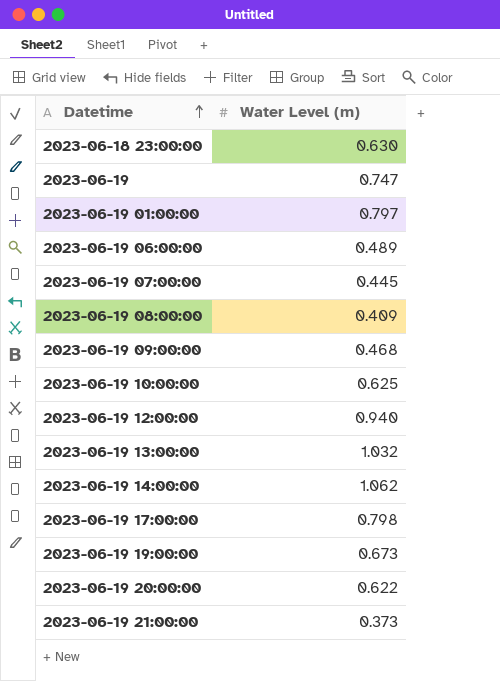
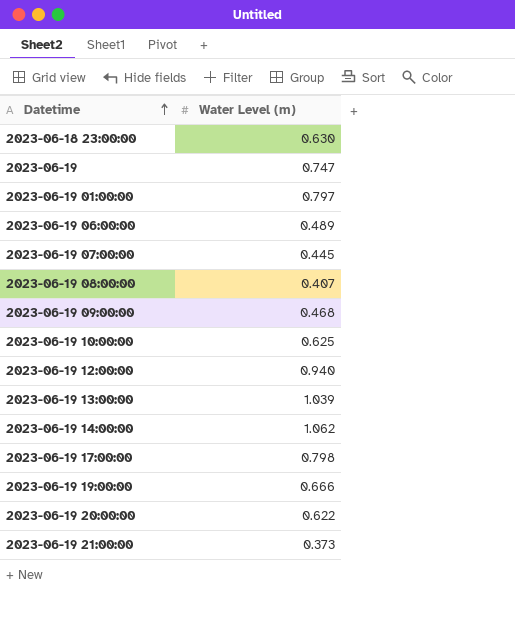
2023-06-19 08:00:00 | Water Level (m): 0.409 -> 0.407
2023-06-19 13:00:00 | Water Level (m): 1.032 -> 1.039
2023-06-19 19:00:00 | Water Level (m): 0.673 -> 0.666

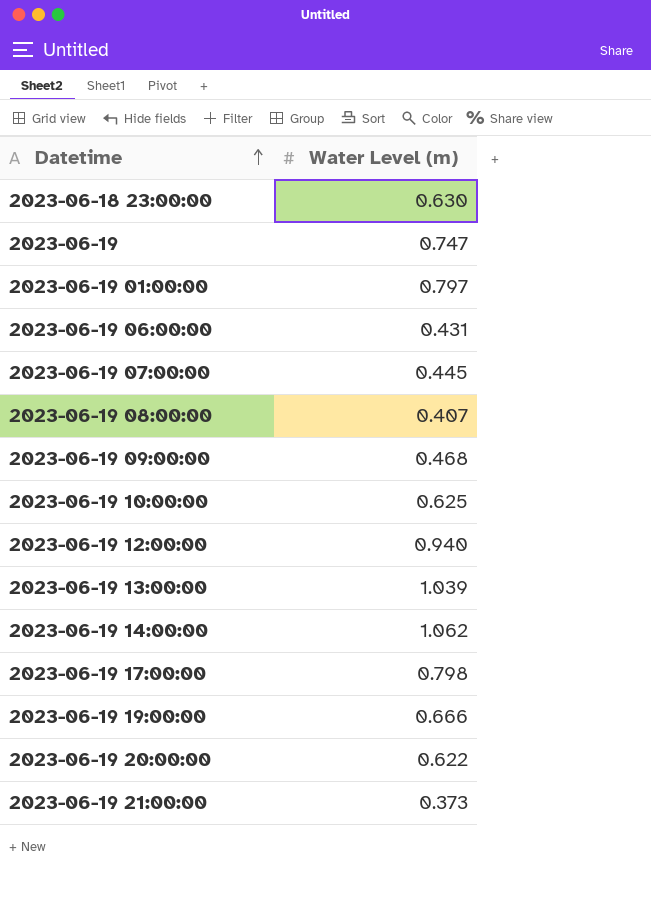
2023-06-19 06:00:00 | Water Level (m): 0.489 -> 0.431

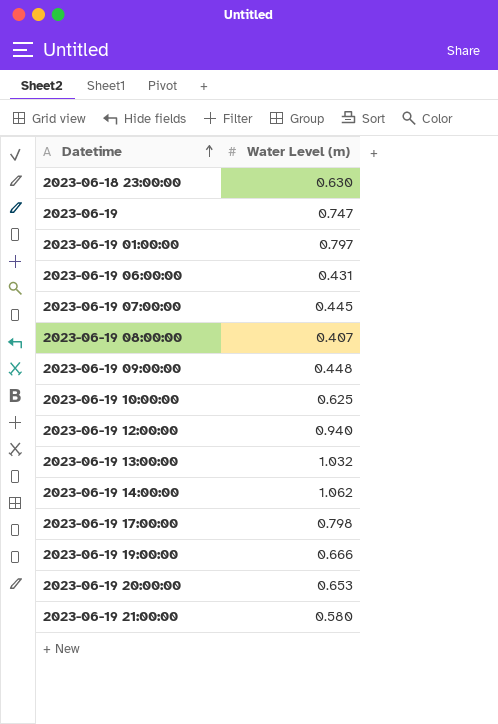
2023-06-19 09:00:00 | Water Level (m): 0.468 -> 0.448
2023-06-19 13:00:00 | Water Level (m): 1.039 -> 1.032
2023-06-19 20:00:00 | Water Level (m): 0.622 -> 0.653
2023-06-19 21:00:00 | Water Level (m): 0.373 -> 0.580

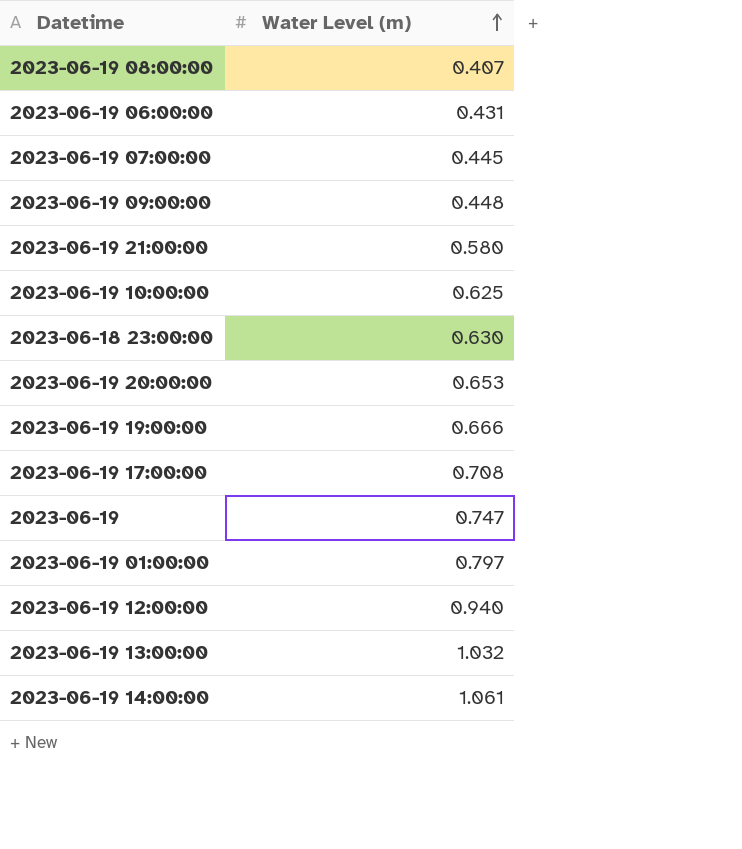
row order: Datetime ascending -> Water Level (m) ascending
2023-06-19 17:00:00 | Water Level (m): 0.798 -> 0.708
2023-06-19 14:00:00 | Water Level (m): 1.062 -> 1.061

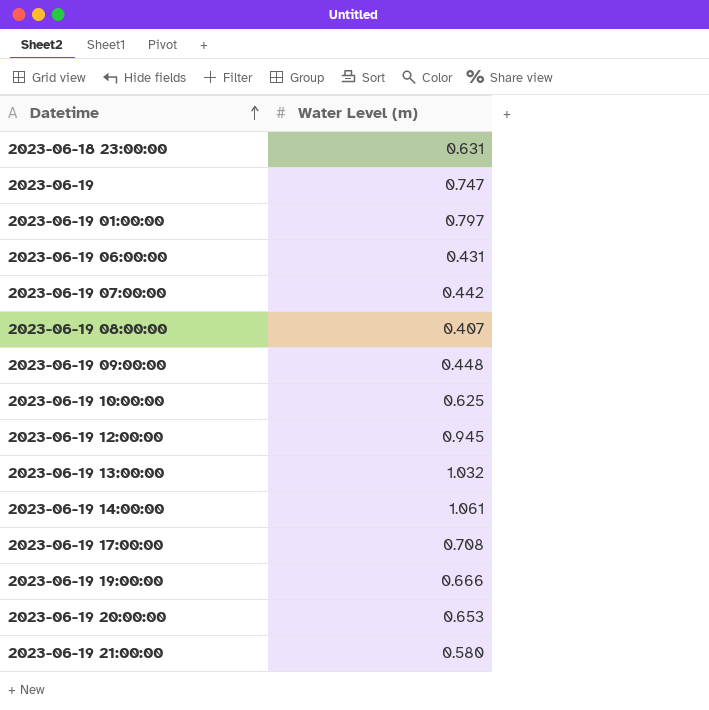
row order: Water Level (m) ascending -> Datetime ascending
2023-06-18 23:00:00 | Water Level (m): 0.630 -> 0.631
2023-06-19 07:00:00 | Water Level (m): 0.445 -> 0.442
2023-06-19 12:00:00 | Water Level (m): 0.940 -> 0.945

